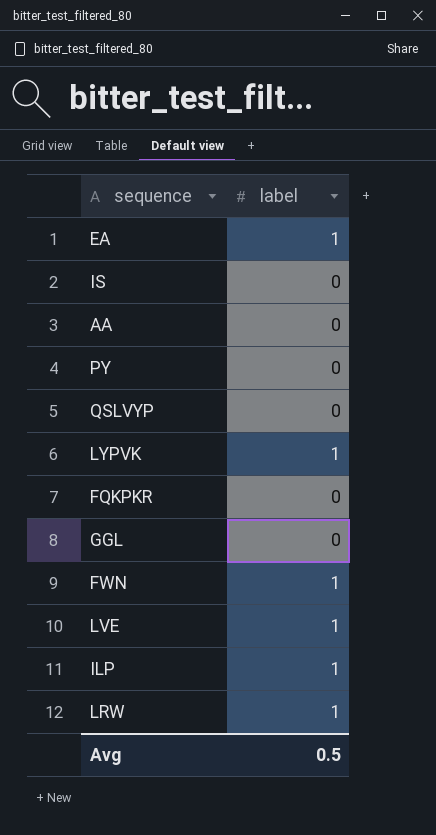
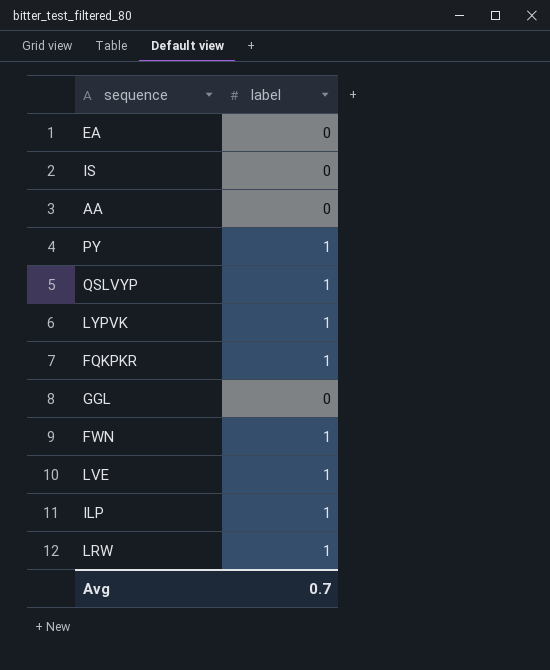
EA | label: 1 -> 0
PY | label: 0 -> 1
QSLVYP | label: 0 -> 1
FQKPKR | label: 0 -> 1
Avg | label: 0.5 -> 0.7

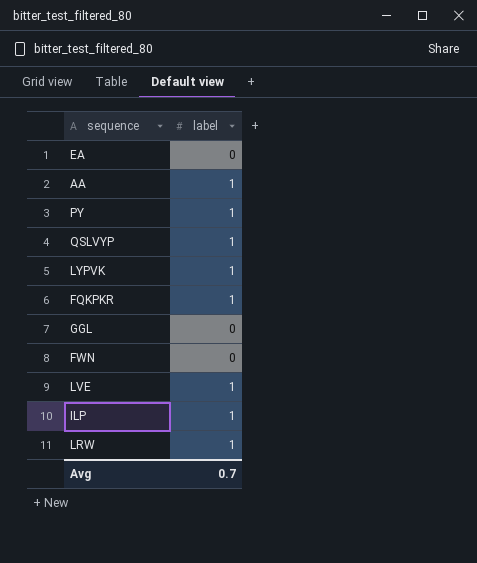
row IS: 0 -> none
AA | label: 0 -> 1
FWN | label: 1 -> 0

